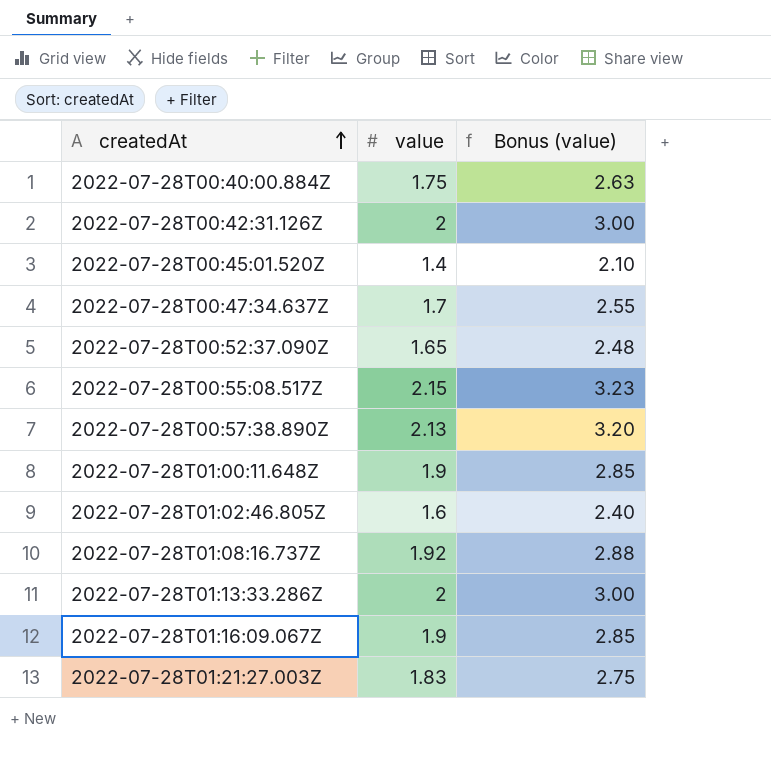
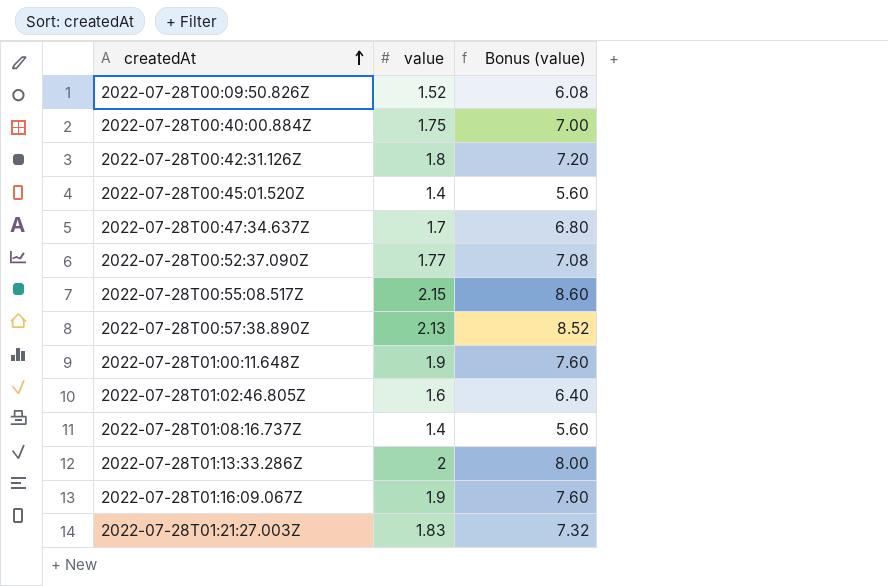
column Bonus (value) | formula: [value] * 1.5 -> [value] * 4
row 2022-07-28T00:09:50.826Z: none -> 1.52 | 6.08
2022-07-28T00:42:31.126Z | value: 2 -> 1.8
2022-07-28T00:52:37.090Z | value: 1.65 -> 1.77
2022-07-28T01:08:16.737Z | value: 1.92 -> 1.4

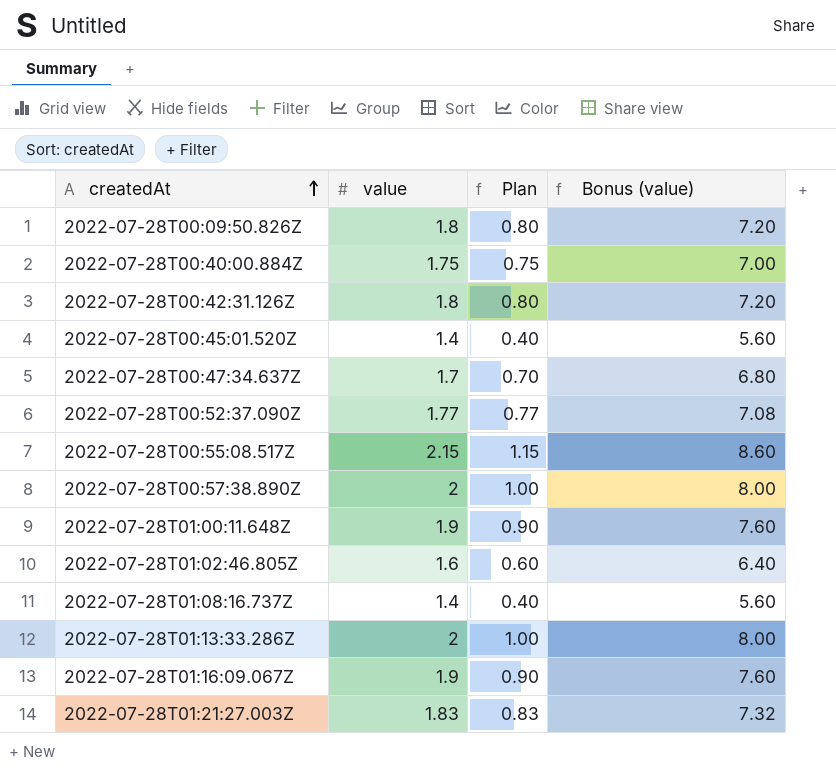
column Plan | formula: none -> [value] - 1
2022-07-28T00:09:50.826Z | value: 1.52 -> 1.8
2022-07-28T00:09:50.826Z | Bonus (value): 6.08 -> 7.20
2022-07-28T00:57:38.890Z | value: 2.13 -> 2
2022-07-28T00:57:38.890Z | Bonus (value): 8.52 -> 8.00

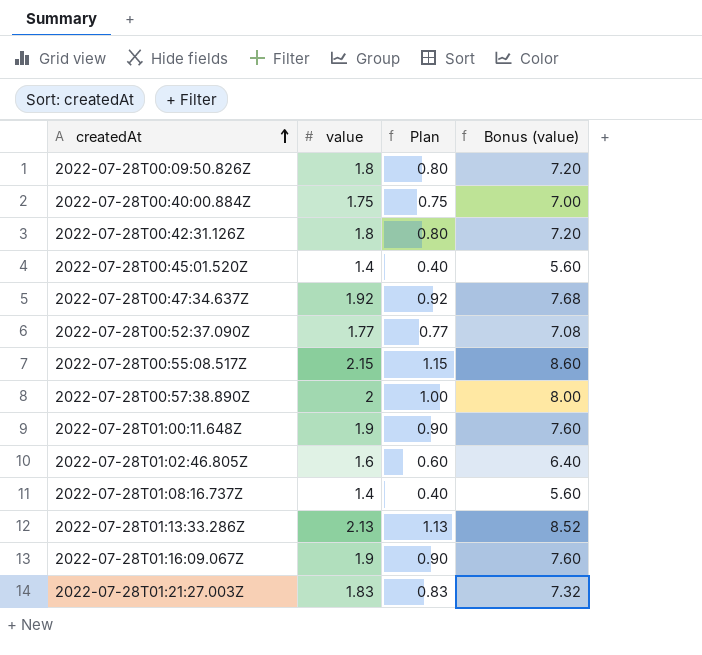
2022-07-28T00:47:34.637Z | value: 1.7 -> 1.92
2022-07-28T00:47:34.637Z | Plan: 0.70 -> 0.92
2022-07-28T00:47:34.637Z | Bonus (value): 6.80 -> 7.68
2022-07-28T01:13:33.286Z | value: 2 -> 2.13
2022-07-28T01:13:33.286Z | Plan: 1.00 -> 1.13
2022-07-28T01:13:33.286Z | Bonus (value): 8.00 -> 8.52

